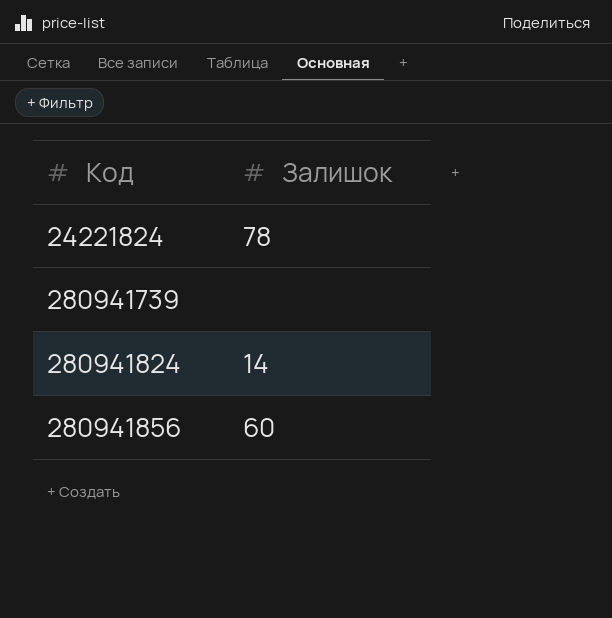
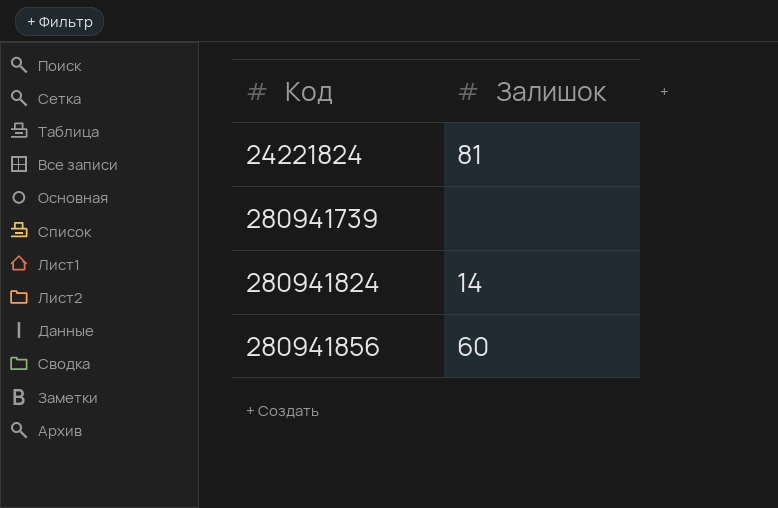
24221824 | Залишок: 78 -> 81

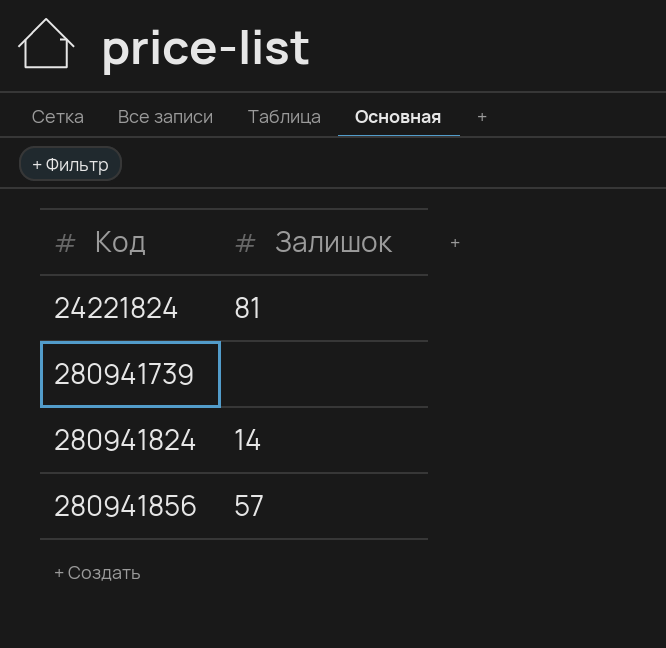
280941856 | Залишок: 60 -> 57

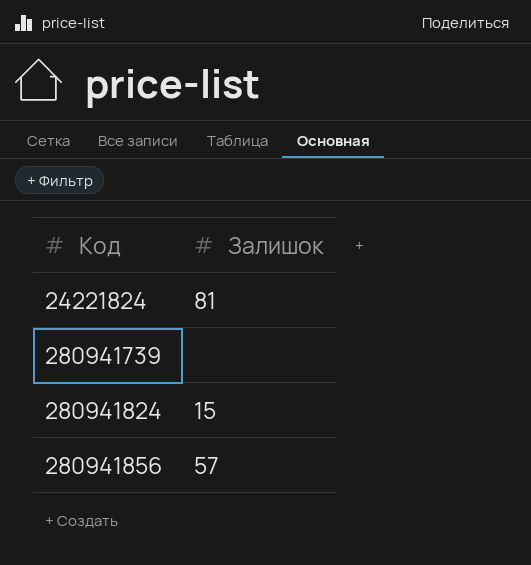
280941824 | Залишок: 14 -> 15

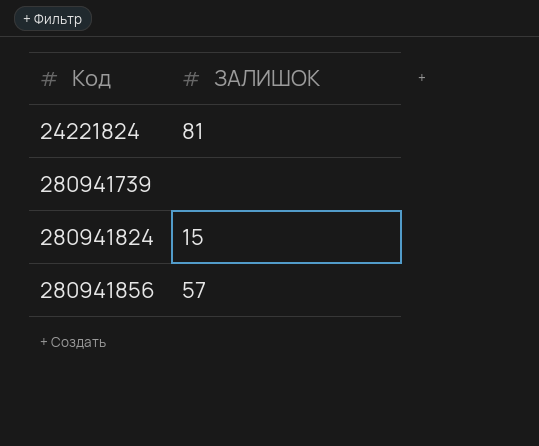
column name: Залишок -> ЗАЛИШОК

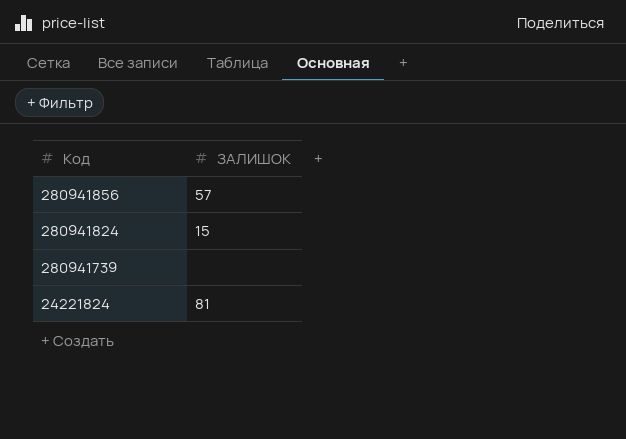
row order: Код ascending -> Код descending

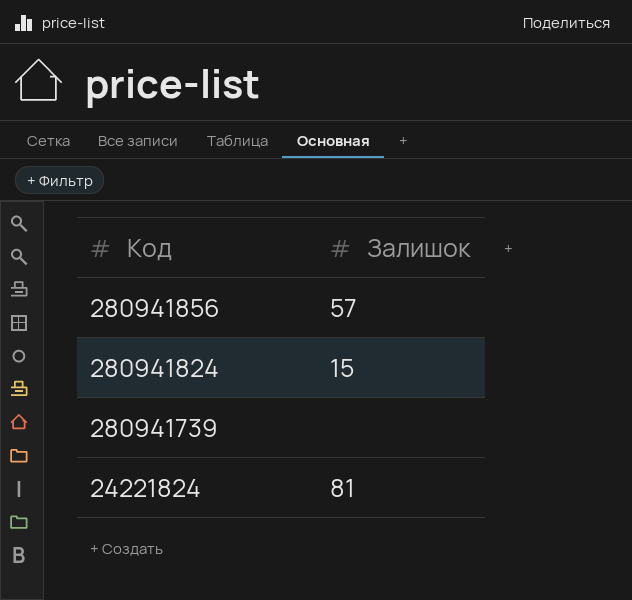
column name: ЗАЛИШОК -> Залишок

